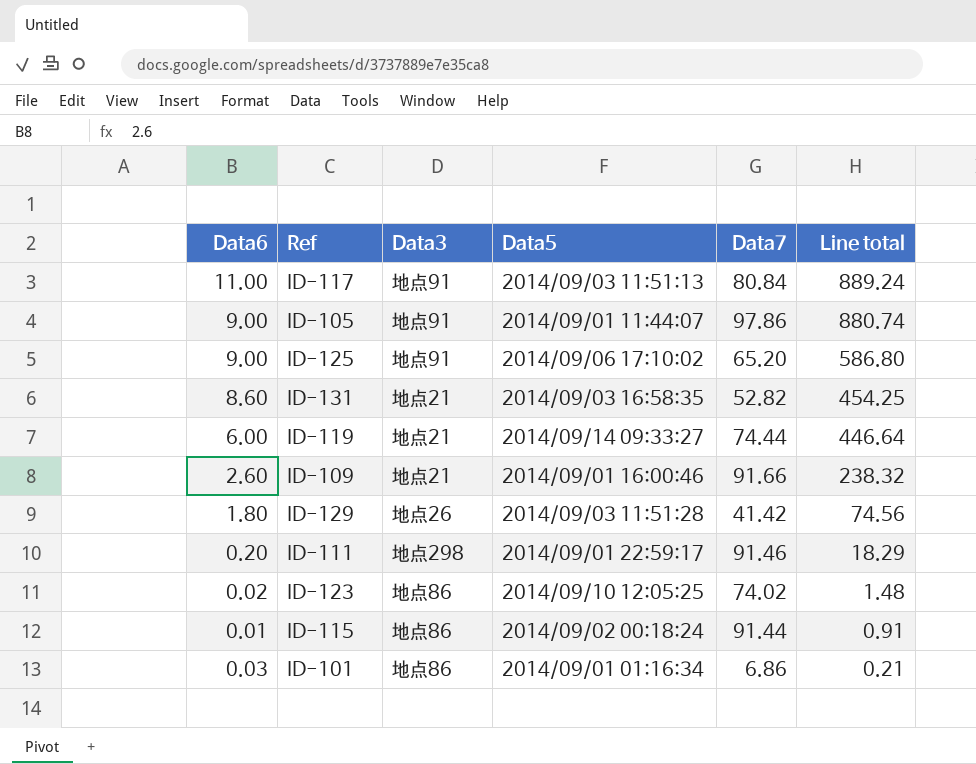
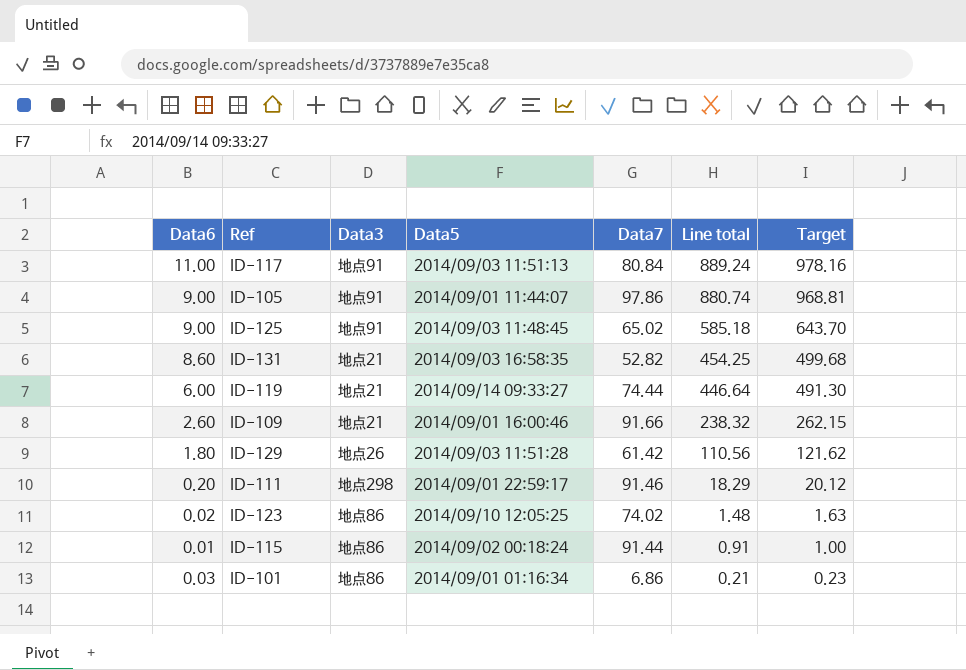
column Target | formula: none -> [Line total] * 1.1
ID-125 | Data5: 2014/09/06 17:10:02 -> 2014/09/03 11:48:45
ID-125 | Data7: 65.20 -> 65.02
ID-125 | Line total: 586.80 -> 585.18
ID-129 | Data7: 41.42 -> 61.42
ID-129 | Line total: 74.56 -> 110.56

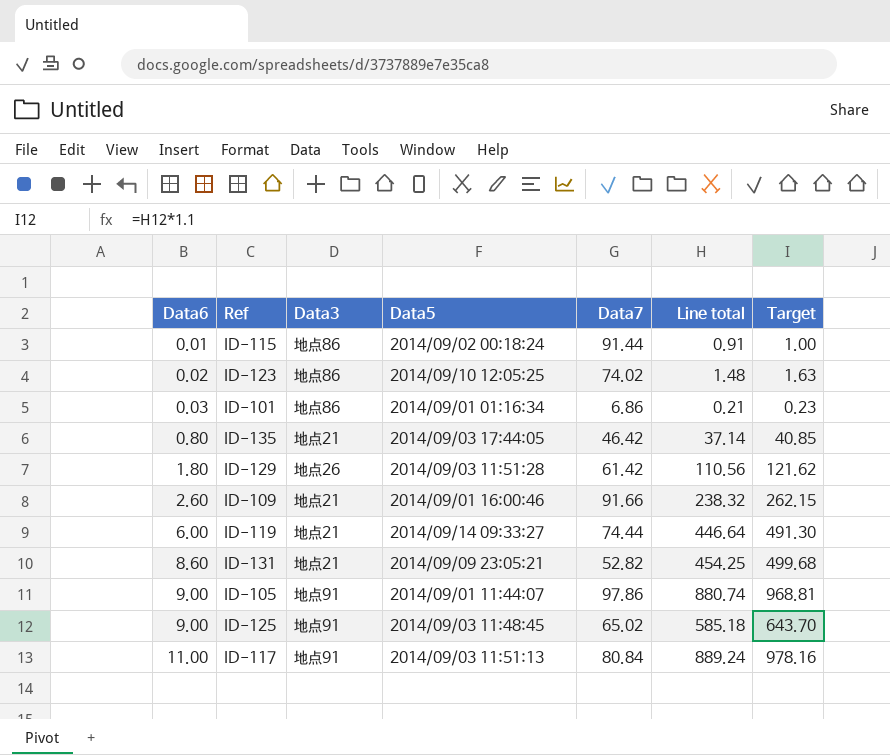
row order: Line total descending -> Data6 ascending
row ID-111: 0.20 | 地点298 | 2014/09/01 22:59:17 | 91.46 | 18.29 | 20.12 -> none
row ID-135: none -> 0.80 | 地点21 | 2014/09/03 17:44:05 | 46.42 | 37.14 | 40.85
ID-131 | Data5: 2014/09/03 16:58:35 -> 2014/09/09 23:05:21

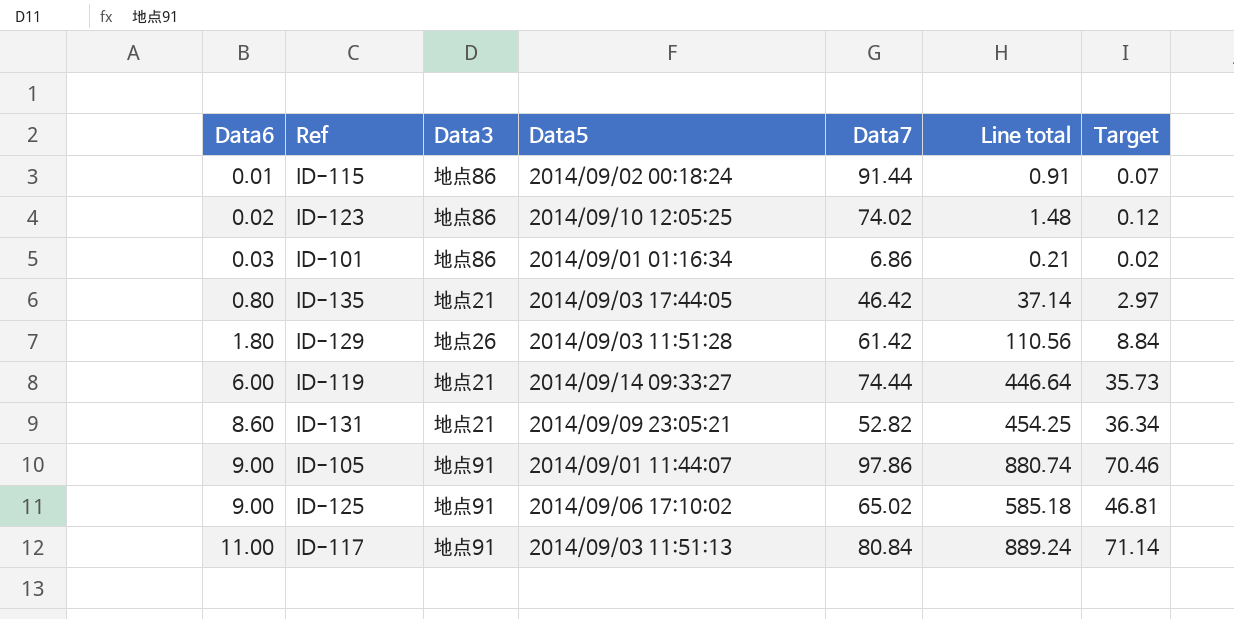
column Target | formula: [Line total] * 1.1 -> [Line total] * 0.08
row ID-109: 2.60 | 地点21 | 2014/09/01 16:00:46 | 91.66 | 238.32 | 262.15 -> none
ID-125 | Data5: 2014/09/03 11:48:45 -> 2014/09/06 17:10:02

